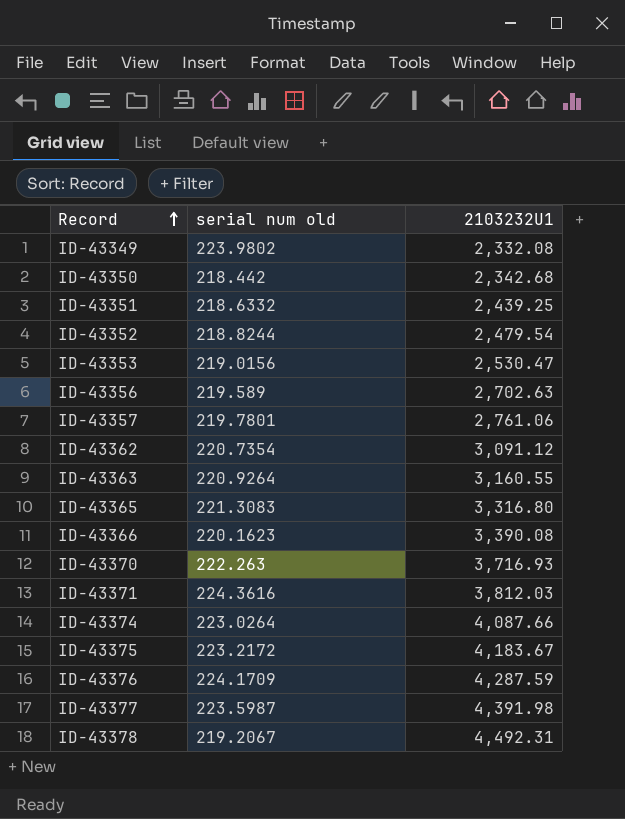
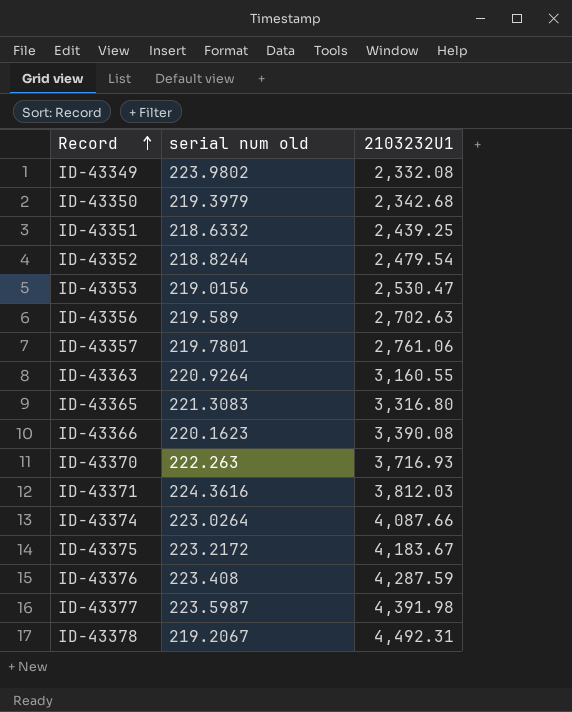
row ID-43362: 220.7354 | 3,091.12 -> none
ID-43350 | serial num old: 218.442 -> 219.3979
ID-43376 | serial num old: 224.1709 -> 223.408

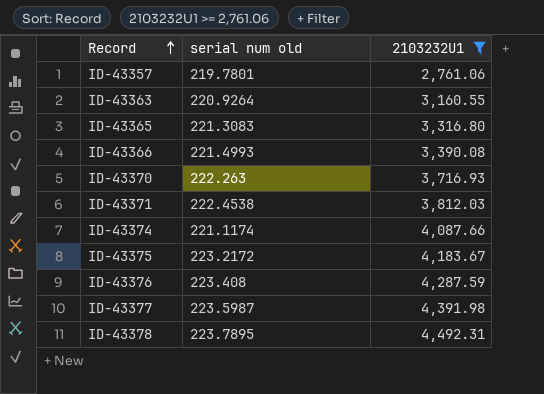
filter: none -> 2103232U1 >= 2,761.06
ID-43366 | serial num old: 220.1623 -> 221.4993
ID-43371 | serial num old: 224.3616 -> 222.4538
ID-43374 | serial num old: 223.0264 -> 221.1174
ID-43378 | serial num old: 219.2067 -> 223.7895

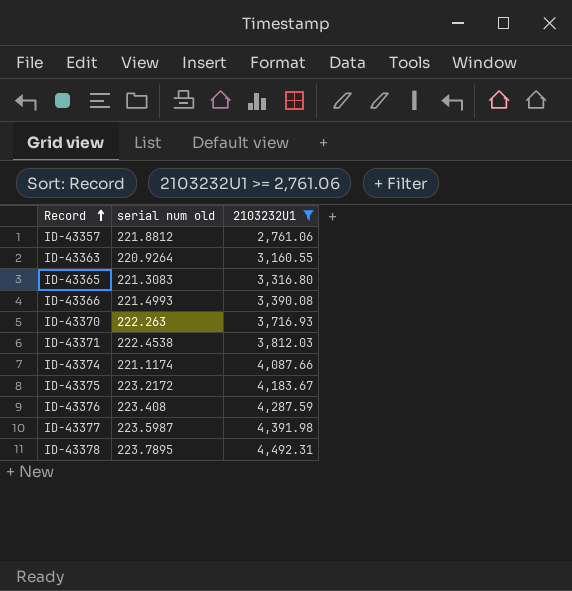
ID-43357 | serial num old: 219.7801 -> 221.8812

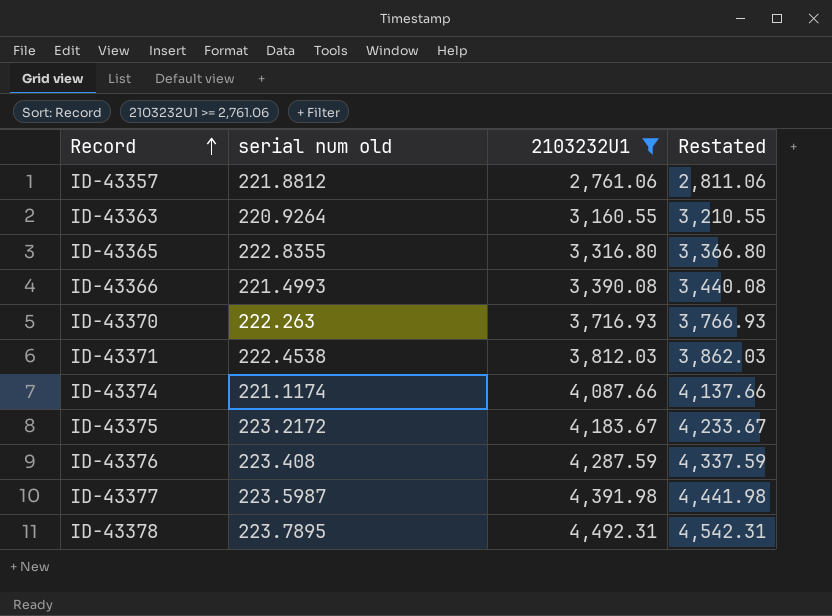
column Restated | formula: none -> [2103232U1] + 50
ID-43365 | serial num old: 221.3083 -> 222.8355

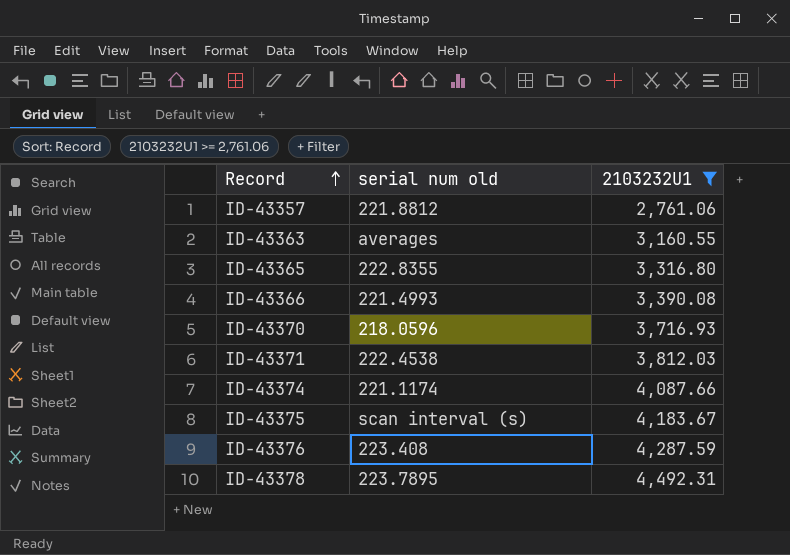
column Restated | formula: [2103232U1] + 50 -> none
row ID-43377: 223.5987 | 4,391.98 | 4,441.98 -> none
ID-43363 | serial num old: 220.9264 -> averages
ID-43370 | serial num old: 222.263 -> 218.0596
ID-43375 | serial num old: 223.2172 -> scan interval (s)

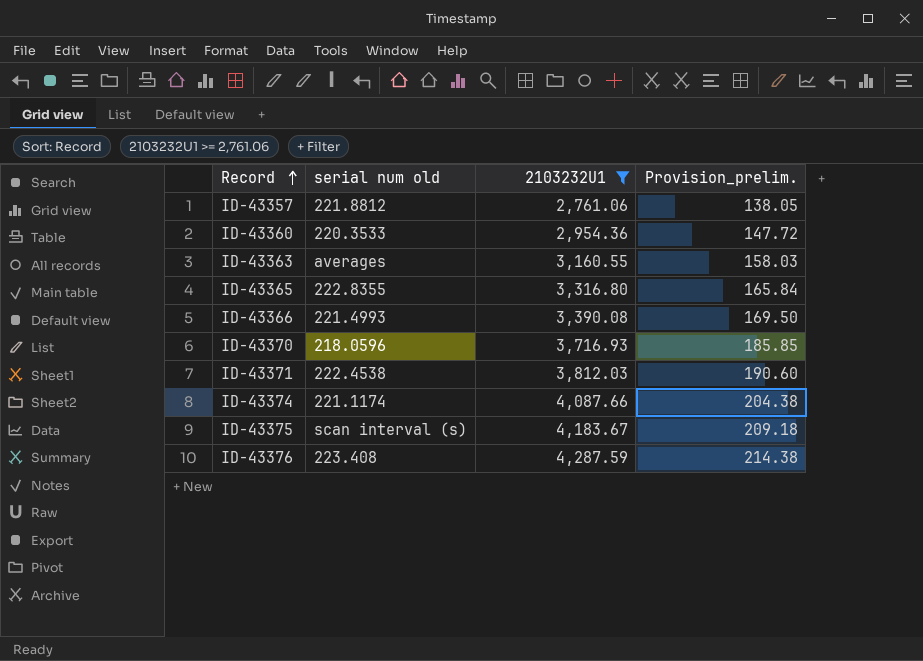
column Provision_prelim. | formula: none -> [2103232U1] * 0.05
row ID-43378: 223.7895 | 4,492.31 -> none
row ID-43360: none -> 220.3533 | 2,954.36 | 147.72

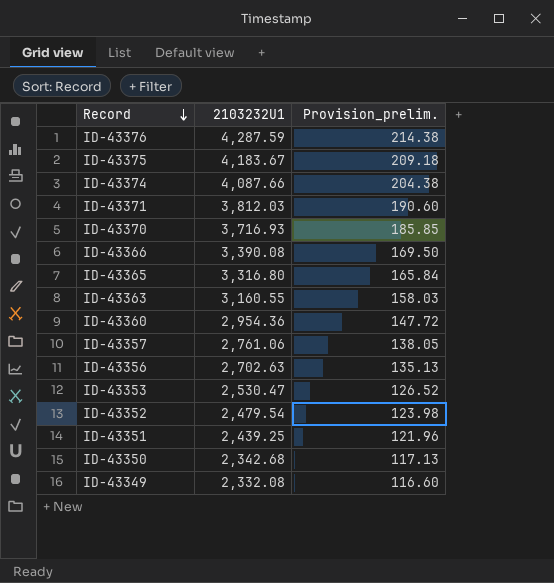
filter: 2103232U1 >= 2,761.06 -> none
row order: Record ascending -> Record descending
column serial num old | position: 2 -> none

